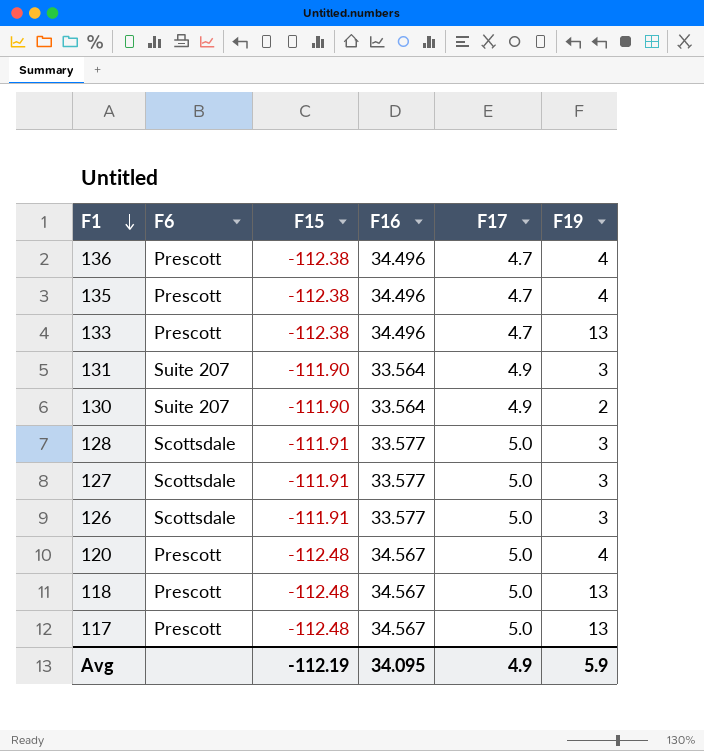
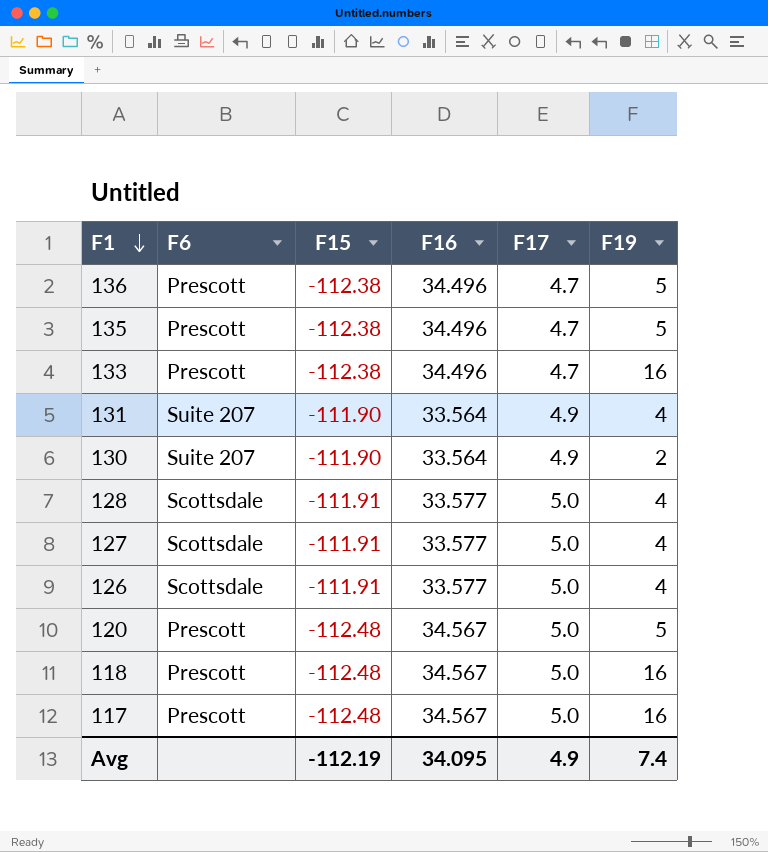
136 | F19: 4 -> 5
135 | F19: 4 -> 5
133 | F19: 13 -> 16
131 | F19: 3 -> 4
128 | F19: 3 -> 4
127 | F19: 3 -> 4
126 | F19: 3 -> 4
120 | F19: 4 -> 5
118 | F19: 13 -> 16
117 | F19: 13 -> 16
Avg | F19: 5.9 -> 7.4

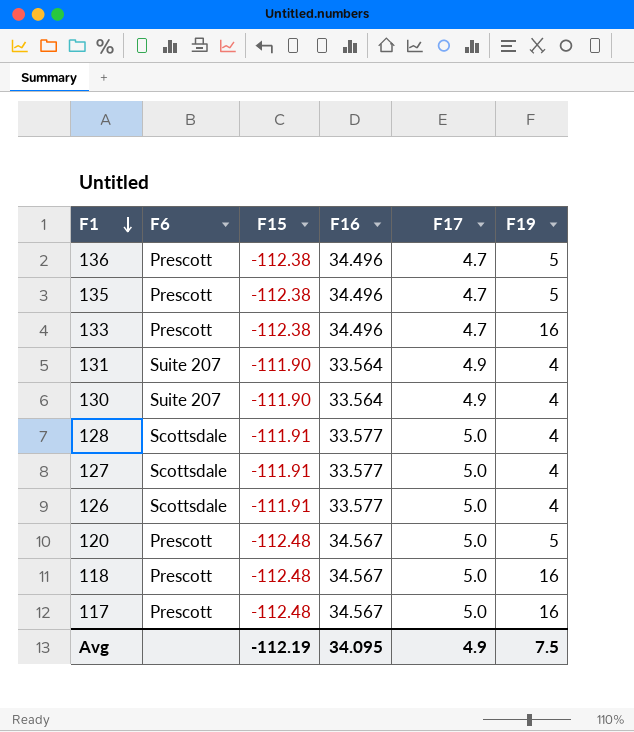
130 | F19: 2 -> 4
Avg | F19: 7.4 -> 7.5

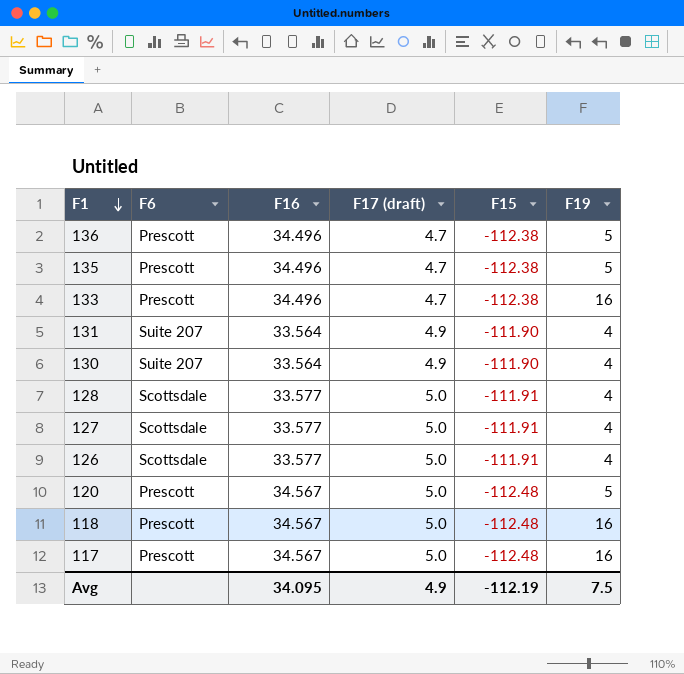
column name: F17 -> F17 (draft)
column F15 | position: 3 -> 5

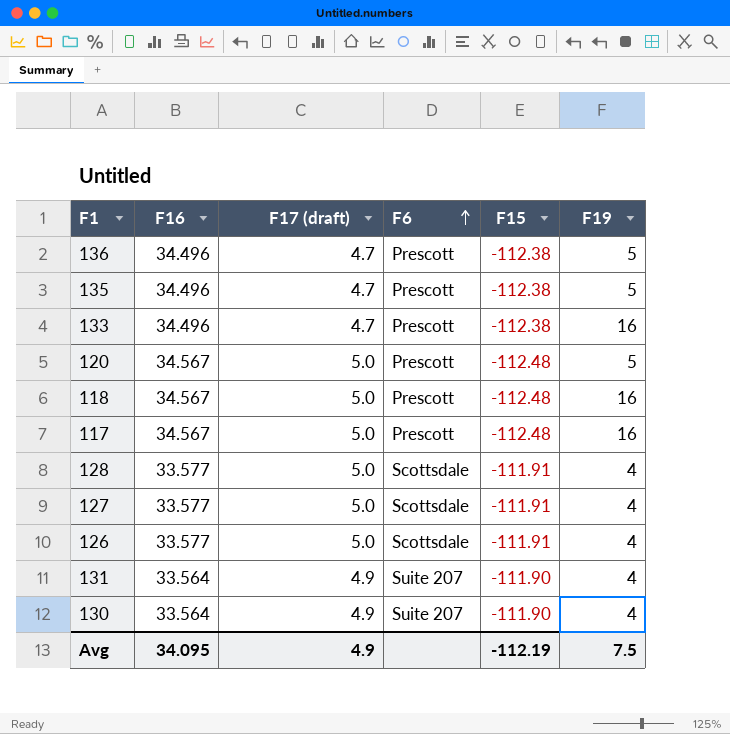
row order: F1 descending -> F6 ascending
column F6 | position: 2 -> 4

